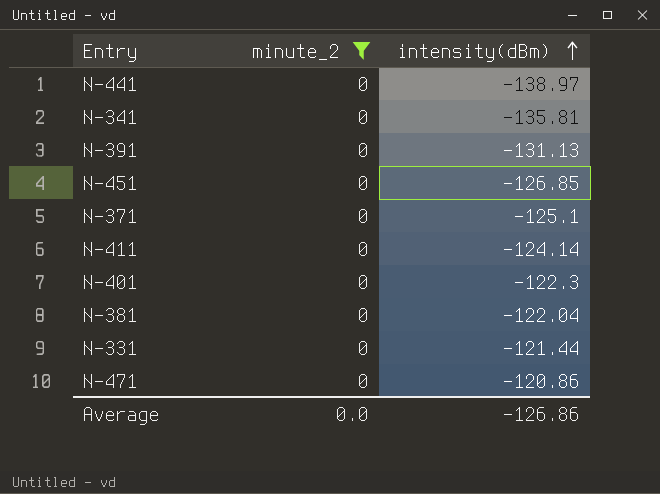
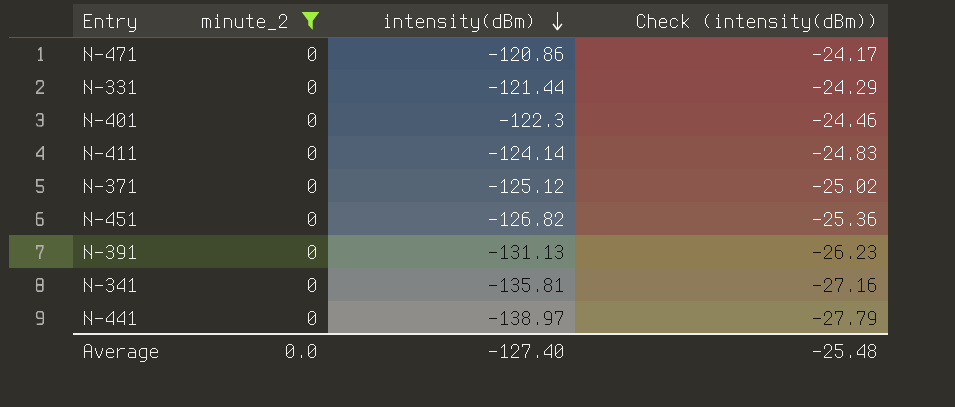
row order: intensity(dBm) ascending -> intensity(dBm) descending
column Check (intensity(dBm)) | formula: none -> [intensity(dBm)] * 0.2
row N-381: 0 | -122.04 -> none
N-371 | intensity(dBm): -125.1 -> -125.12
N-451 | intensity(dBm): -126.85 -> -126.82
Average | intensity(dBm): -126.86 -> -127.40

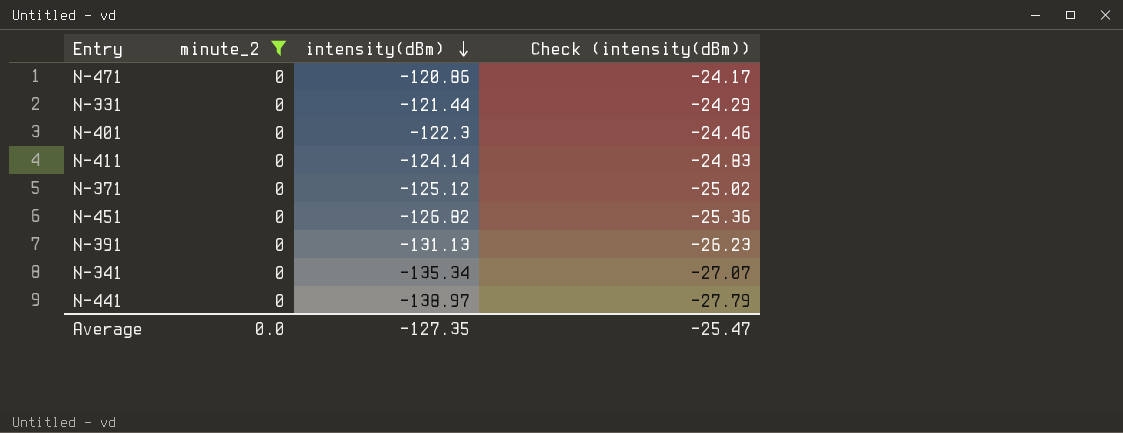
N-341 | intensity(dBm): -135.81 -> -135.34
N-341 | Check (intensity(dBm)): -27.16 -> -27.07
Average | intensity(dBm): -127.40 -> -127.35
Average | Check (intensity(dBm)): -25.48 -> -25.47

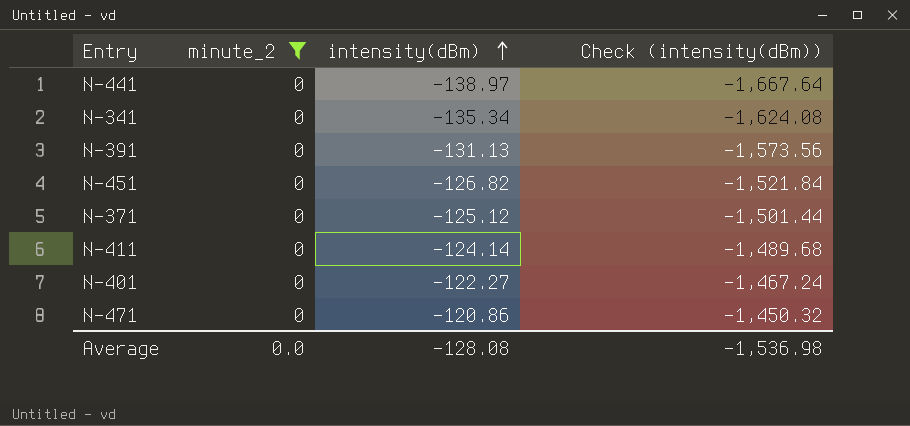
row order: intensity(dBm) descending -> intensity(dBm) ascending
column Check (intensity(dBm)) | formula: [intensity(dBm)] * 0.2 -> [intensity(dBm)] * 12
row N-331: 0 | -121.44 | -24.29 -> none
N-401 | intensity(dBm): -122.3 -> -122.27
Average | intensity(dBm): -127.35 -> -128.08
Average | Check (intensity(dBm)): -25.47 -> -1,536.98

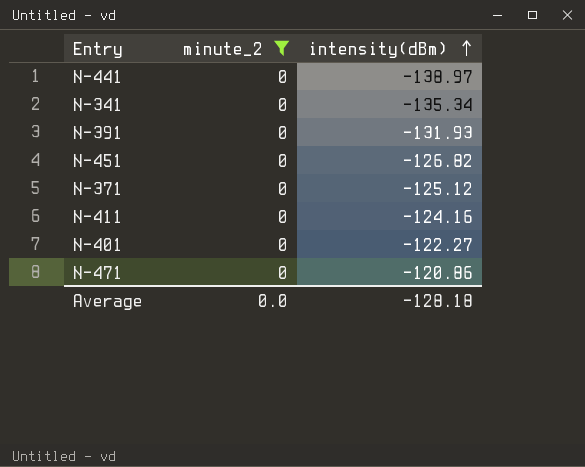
column Check (intensity(dBm)) | formula: [intensity(dBm)] * 12 -> none
N-391 | intensity(dBm): -131.13 -> -131.93
N-411 | intensity(dBm): -124.14 -> -124.16
Average | intensity(dBm): -128.08 -> -128.18

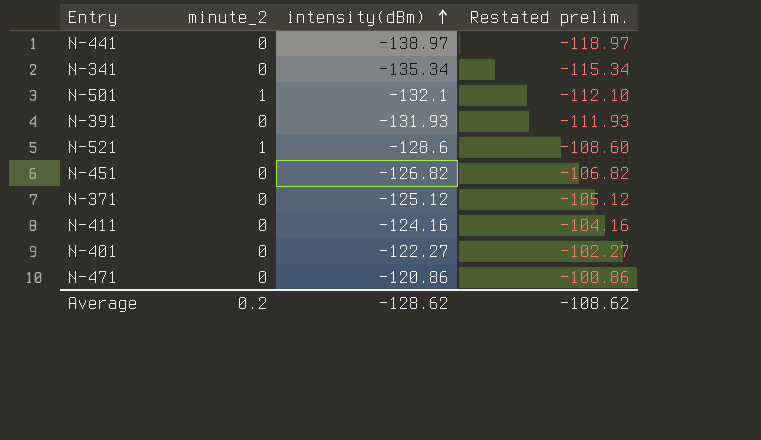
filter: minute_2 = 0 -> none
column Restated prelim. | formula: none -> [intensity(dBm)] + 20
Average | minute_2: 0.0 -> 0.2
Average | intensity(dBm): -128.18 -> -128.62

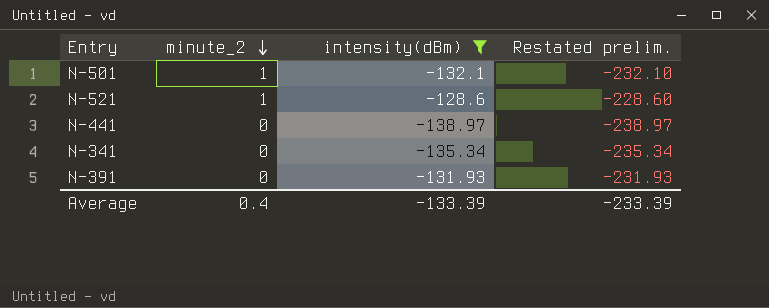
filter: none -> intensity(dBm) <= -128.6
row order: intensity(dBm) ascending -> minute_2 descending
column Restated prelim. | formula: [intensity(dBm)] + 20 -> [intensity(dBm)] - 100
Average | minute_2: 0.2 -> 0.4
Average | intensity(dBm): -128.62 -> -133.39
Average | Restated prelim.: -108.62 -> -233.39

